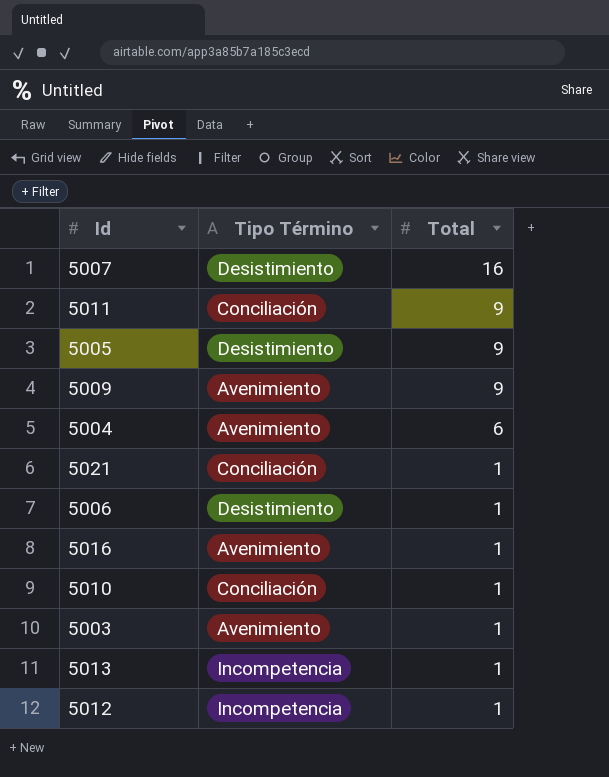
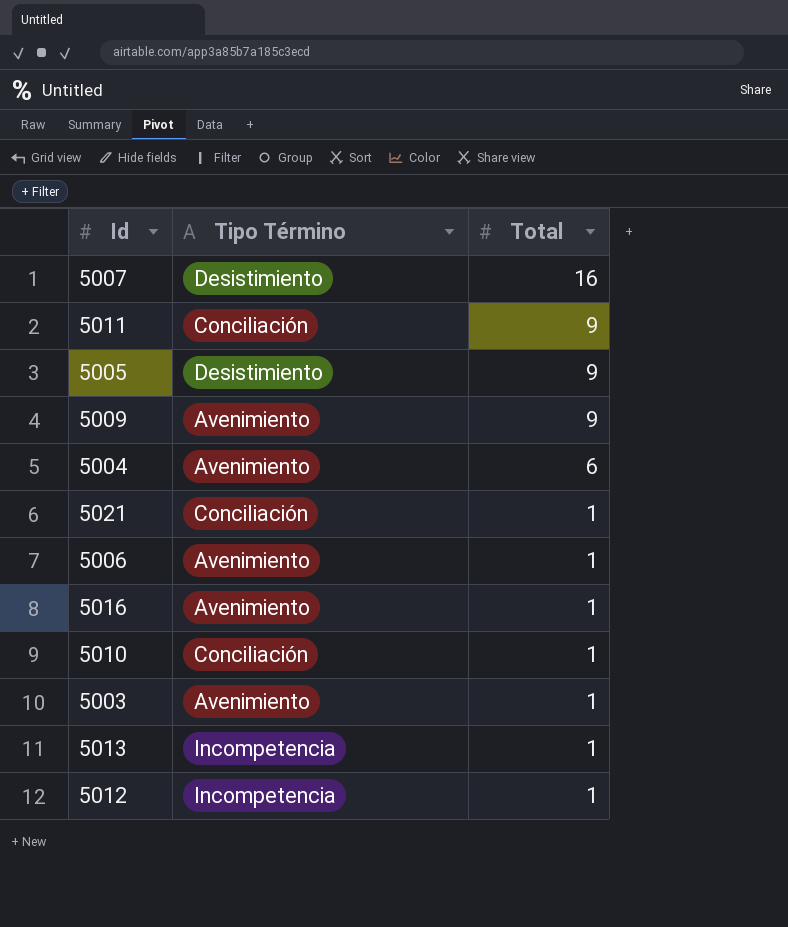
5006 | Tipo Término: Desistimiento -> Avenimiento

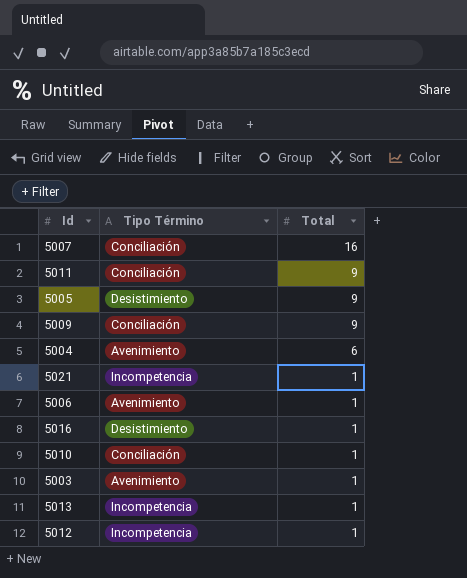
5007 | Tipo Término: Desistimiento -> Conciliación
5009 | Tipo Término: Avenimiento -> Conciliación
5021 | Tipo Término: Conciliación -> Incompetencia
5016 | Tipo Término: Avenimiento -> Desistimiento

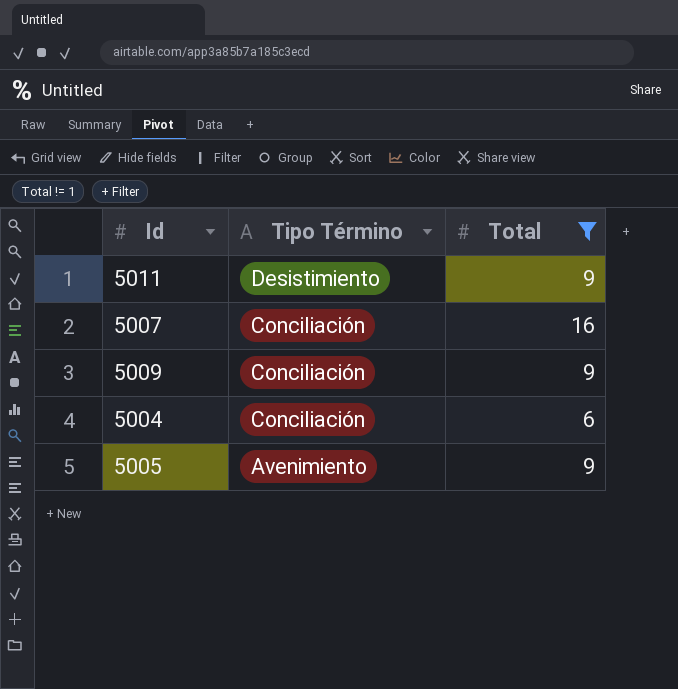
filter: none -> Total != 1
row order: Total descending -> Tipo Término descending
5011 | Tipo Término: Conciliación -> Desistimiento
5004 | Tipo Término: Avenimiento -> Conciliación
5005 | Tipo Término: Desistimiento -> Avenimiento

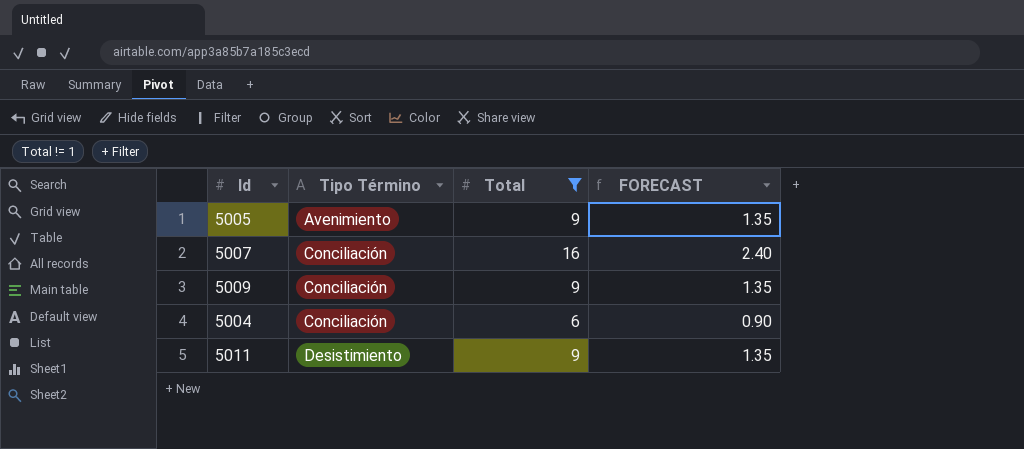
row order: Tipo Término descending -> Tipo Término ascending
column FORECAST | formula: none -> [Total] * 0.15

